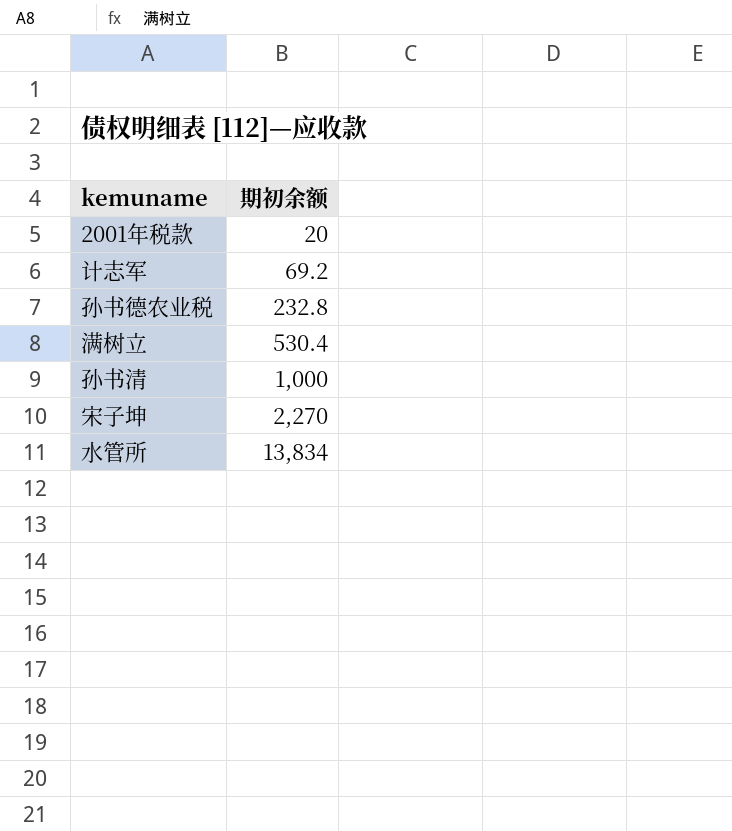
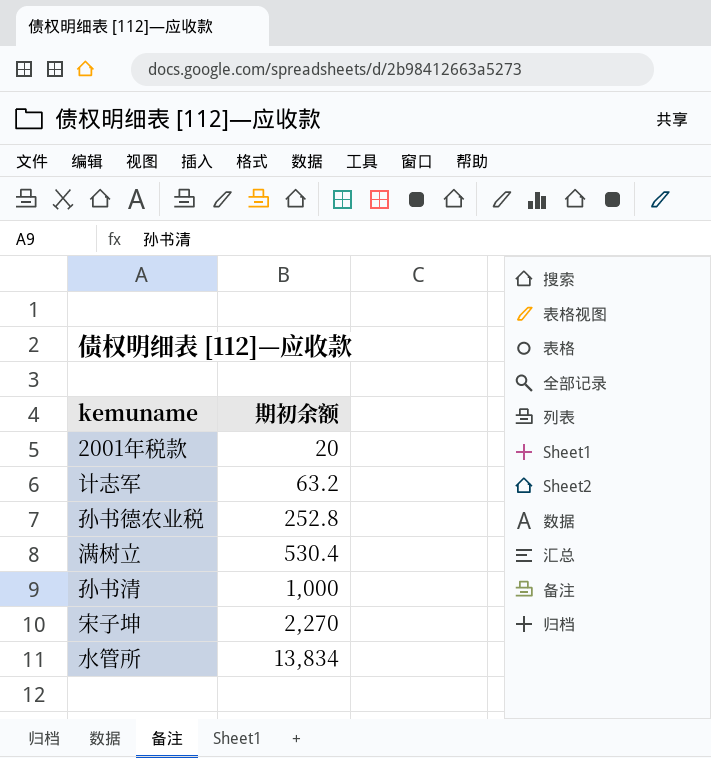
计志军 | 期初余额: 69.2 -> 63.2
孙书德农业税 | 期初余额: 232.8 -> 252.8

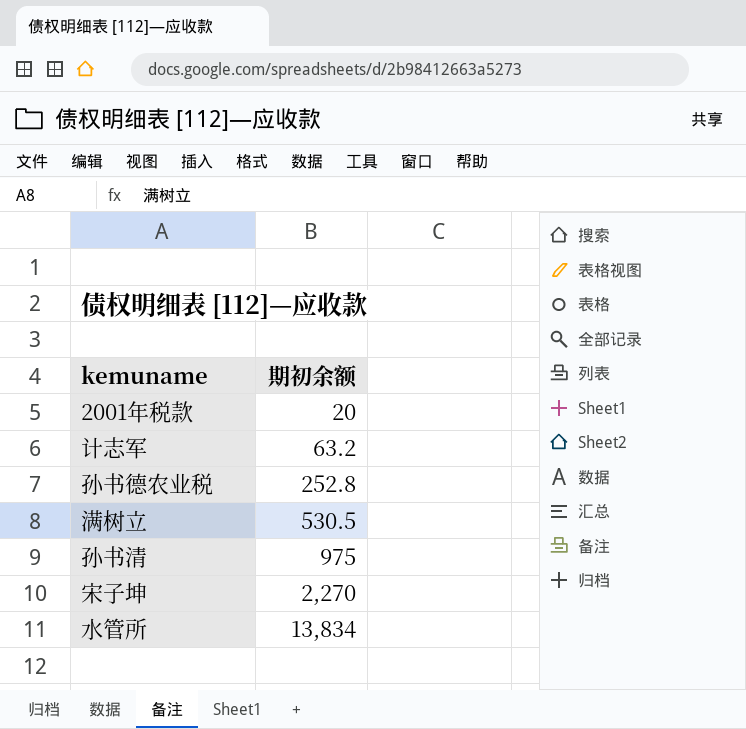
满树立 | 期初余额: 530.4 -> 530.5
孙书清 | 期初余额: 1,000 -> 975

